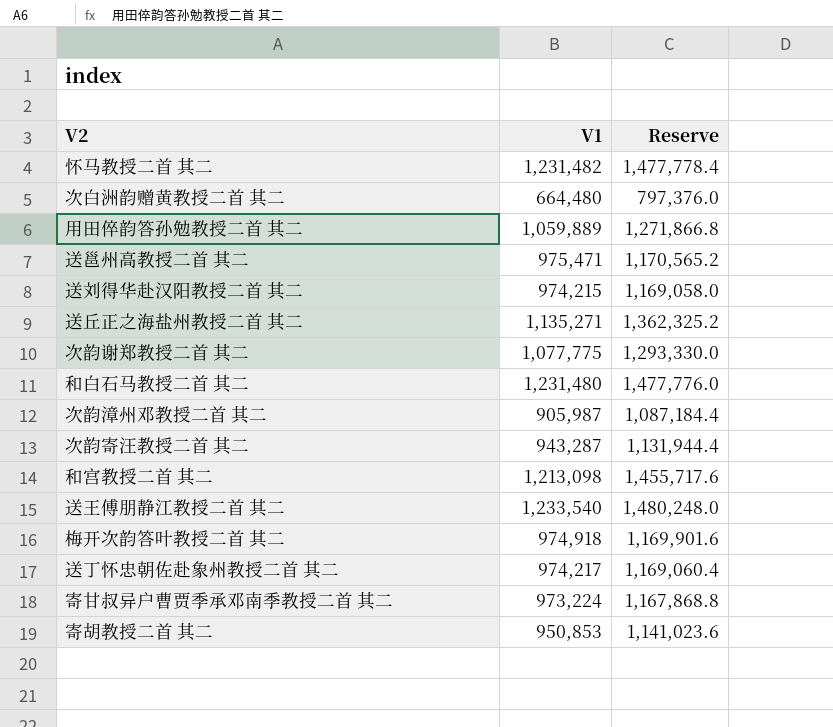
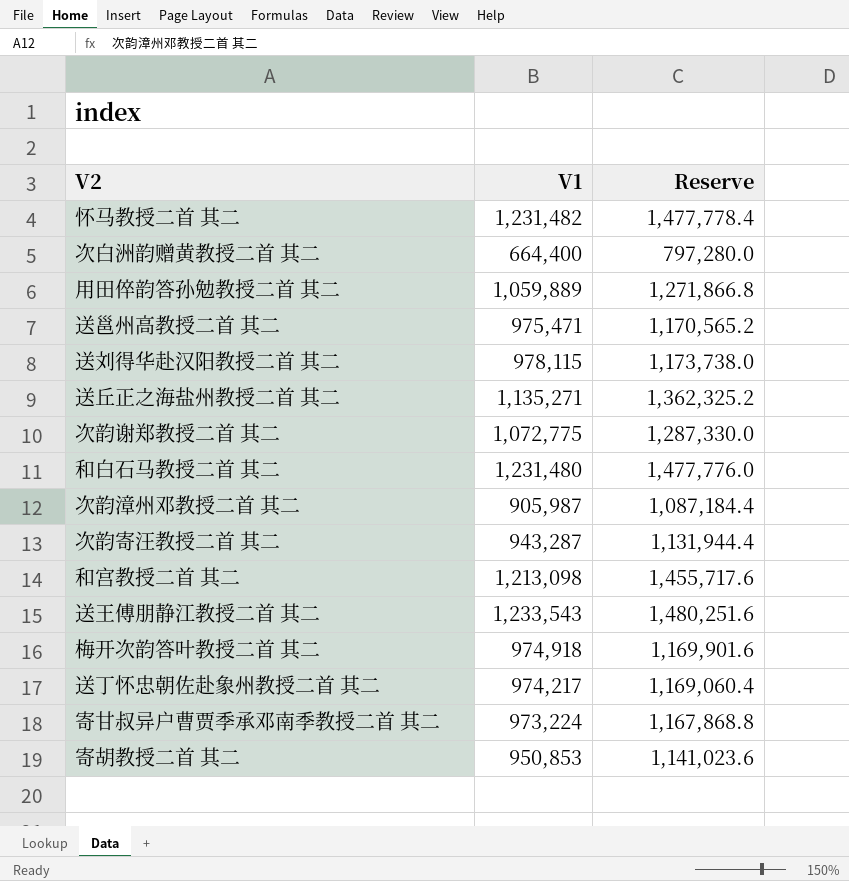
次白洲韵赠黄教授二首 其二 | V1: 664,480 -> 664,400
次白洲韵赠黄教授二首 其二 | Reserve: 797,376.0 -> 797,280.0
送刘得华赴汉阳教授二首 其二 | V1: 974,215 -> 978,115
送刘得华赴汉阳教授二首 其二 | Reserve: 1,169,058.0 -> 1,173,738.0
次韵谢郑教授二首 其二 | V1: 1,077,775 -> 1,072,775
次韵谢郑教授二首 其二 | Reserve: 1,293,330.0 -> 1,287,330.0
送王傅朋静江教授二首 其二 | V1: 1,233,540 -> 1,233,543
送王傅朋静江教授二首 其二 | Reserve: 1,480,248.0 -> 1,480,251.6

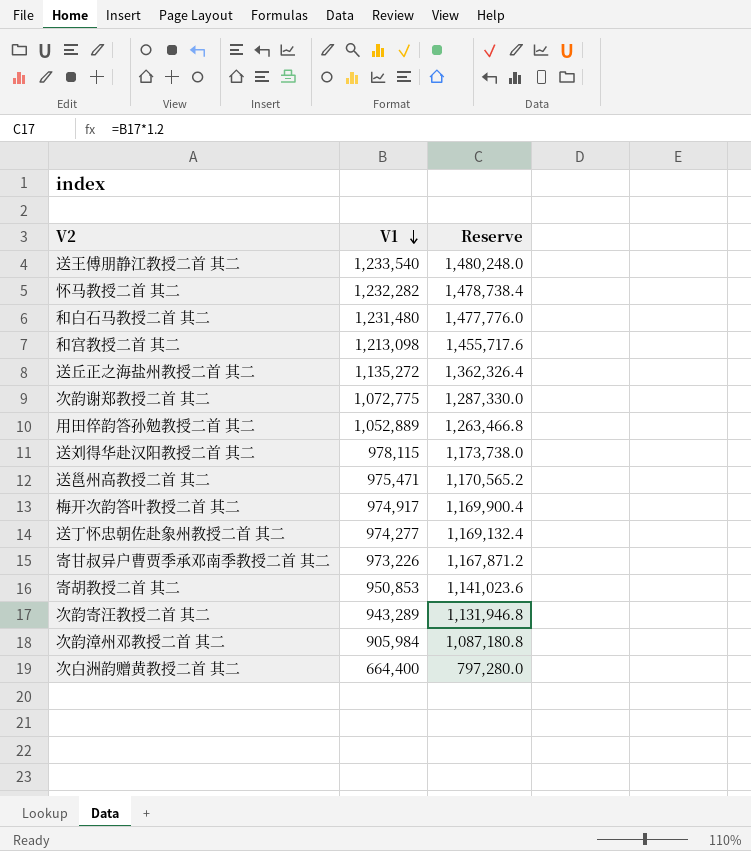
row order: none -> V1 descending
送王傅朋静江教授二首 其二 | V1: 1,233,543 -> 1,233,540
送王傅朋静江教授二首 其二 | Reserve: 1,480,251.6 -> 1,480,248.0
怀马教授二首 其二 | V1: 1,231,482 -> 1,232,282
怀马教授二首 其二 | Reserve: 1,477,778.4 -> 1,478,738.4
送丘正之海盐州教授二首 其二 | V1: 1,135,271 -> 1,135,272
送丘正之海盐州教授二首 其二 | Reserve: 1,362,325.2 -> 1,362,326.4
用田倅韵答孙勉教授二首 其二 | V1: 1,059,889 -> 1,052,889
用田倅韵答孙勉教授二首 其二 | Reserve: 1,271,866.8 -> 1,263,466.8
梅开次韵答叶教授二首 其二 | V1: 974,918 -> 974,917
梅开次韵答叶教授二首 其二 | Reserve: 1,169,901.6 -> 1,169,900.4
送丁怀忠朝佐赴象州教授二首 其二 | V1: 974,217 -> 974,277
送丁怀忠朝佐赴象州教授二首 其二 | Reserve: 1,169,060.4 -> 1,169,132.4
寄甘叔异户曹贾季承邓南季教授二首 其二 | V1: 973,224 -> 973,226
寄甘叔异户曹贾季承邓南季教授二首 其二 | Reserve: 1,167,868.8 -> 1,167,871.2
次韵寄汪教授二首 其二 | V1: 943,287 -> 943,289
次韵寄汪教授二首 其二 | Reserve: 1,131,944.4 -> 1,131,946.8
次韵漳州邓教授二首 其二 | V1: 905,987 -> 905,984
次韵漳州邓教授二首 其二 | Reserve: 1,087,184.4 -> 1,087,180.8

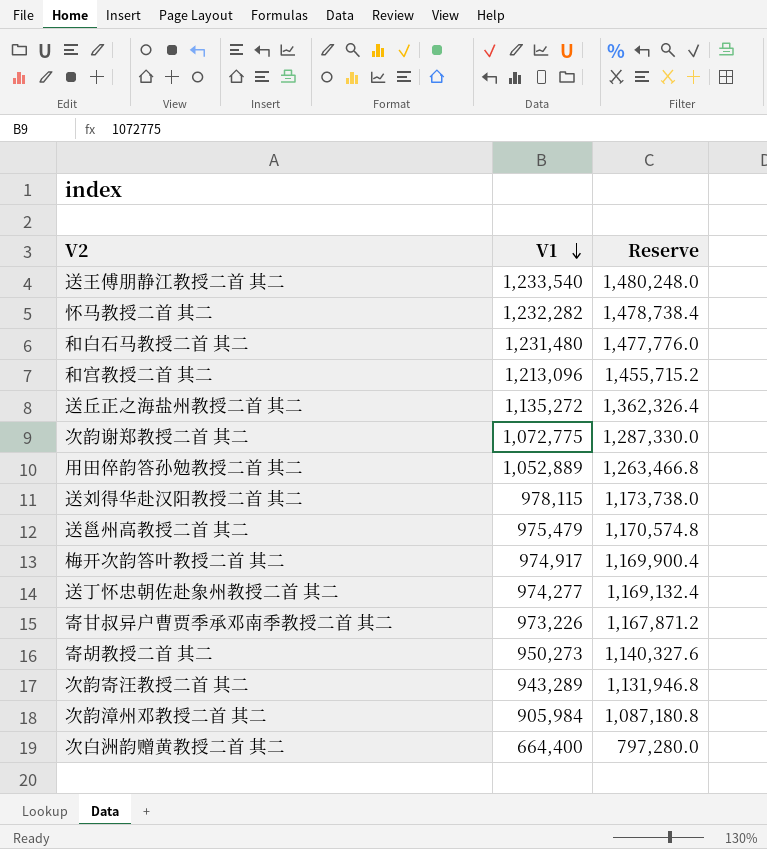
和宫教授二首 其二 | V1: 1,213,098 -> 1,213,096
和宫教授二首 其二 | Reserve: 1,455,717.6 -> 1,455,715.2
送邕州高教授二首 其二 | V1: 975,471 -> 975,479
送邕州高教授二首 其二 | Reserve: 1,170,565.2 -> 1,170,574.8
寄胡教授二首 其二 | V1: 950,853 -> 950,273
寄胡教授二首 其二 | Reserve: 1,141,023.6 -> 1,140,327.6

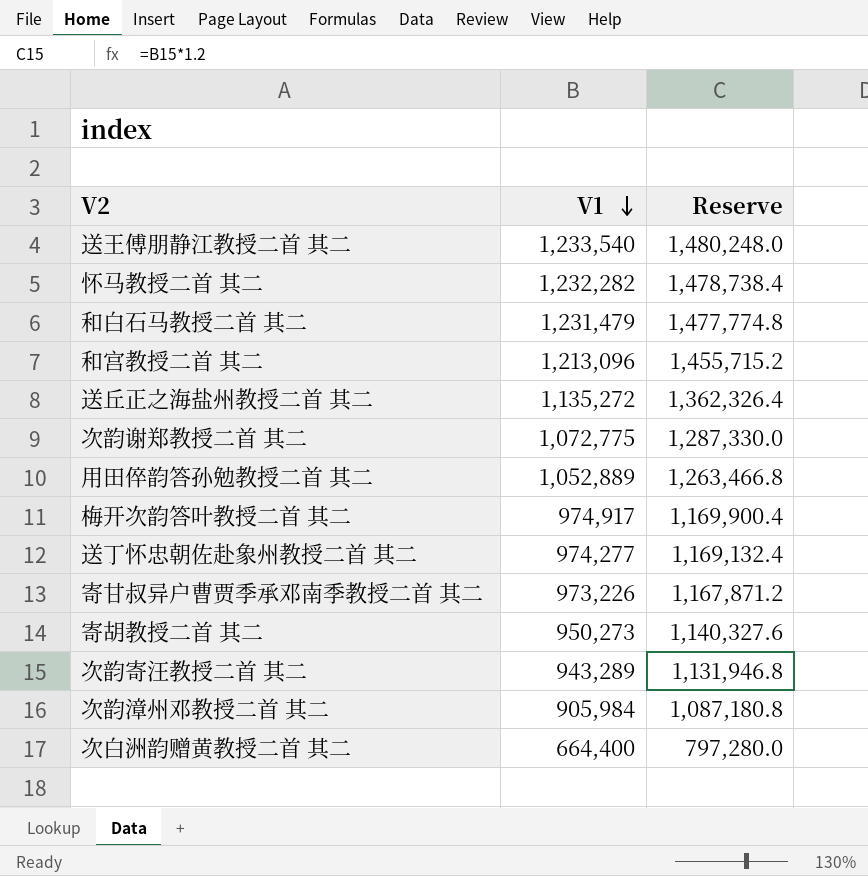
row 送刘得华赴汉阳教授二首 其二: 978,115 | 1,173,738.0 -> none
row 送邕州高教授二首 其二: 975,479 | 1,170,574.8 -> none
和白石马教授二首 其二 | V1: 1,231,480 -> 1,231,479
和白石马教授二首 其二 | Reserve: 1,477,776.0 -> 1,477,774.8

